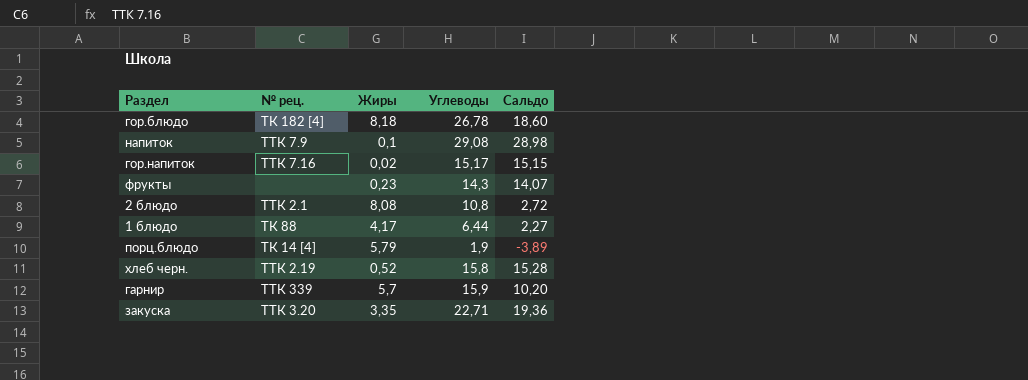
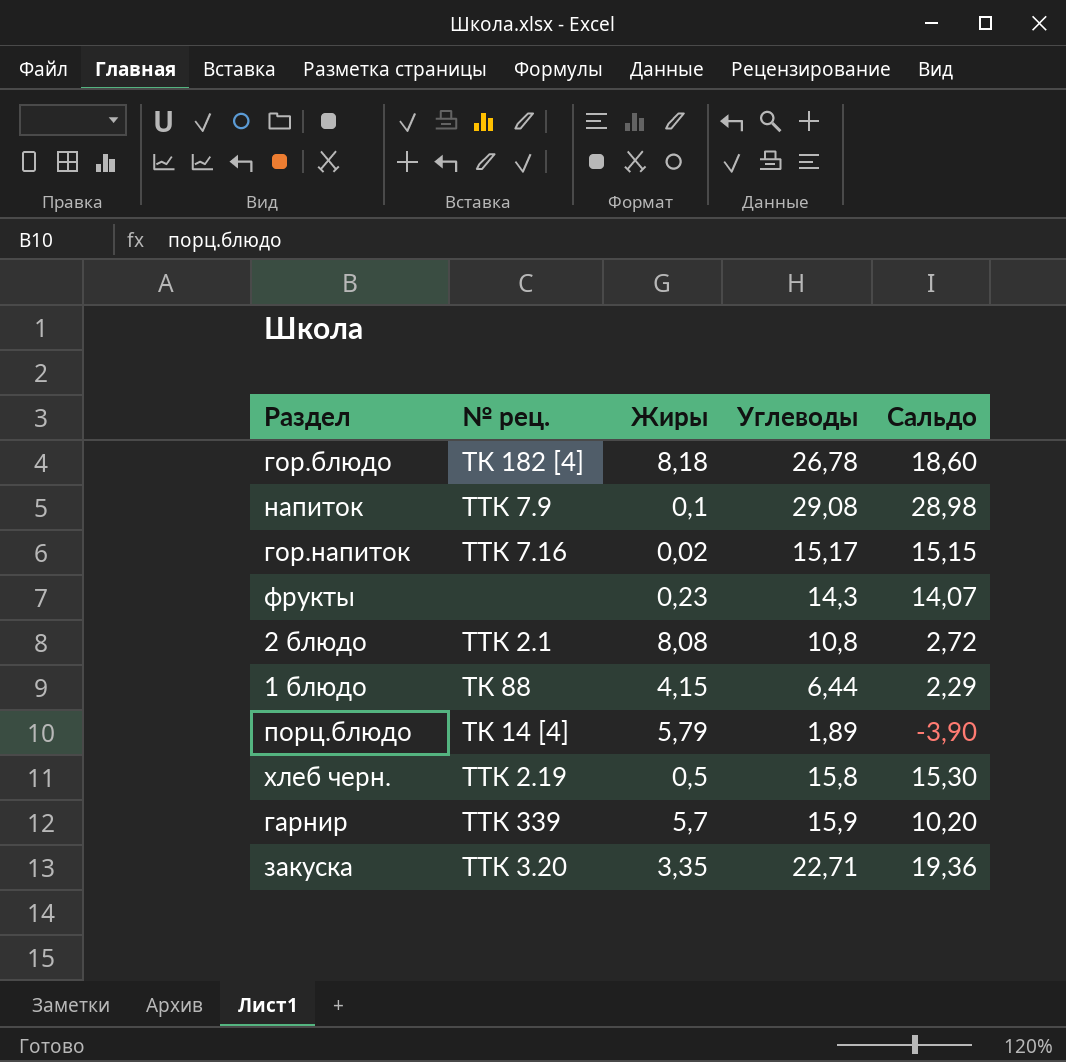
1 блюдо | Жиры: 4,17 -> 4,15
1 блюдо | Сальдо: 2,27 -> 2,29
порц.блюдо | Углеводы: 1,9 -> 1,89
порц.блюдо | Сальдо: -3,89 -> -3,90
хлеб черн. | Жиры: 0,52 -> 0,5
хлеб черн. | Сальдо: 15,28 -> 15,30

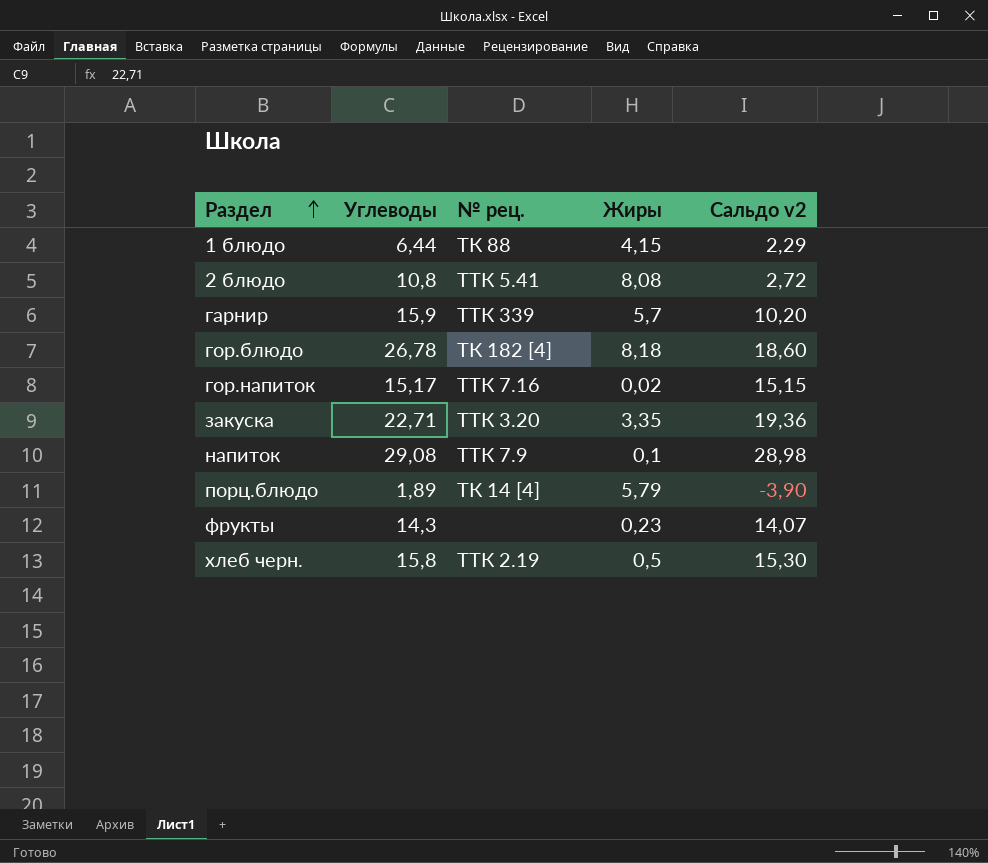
row order: none -> Раздел ascending
column Углеводы | position: 4 -> 2
column name: Сальдо -> Сальдо v2
2 блюдо | № рец.: ТТК 2.1 -> ТТК 5.41

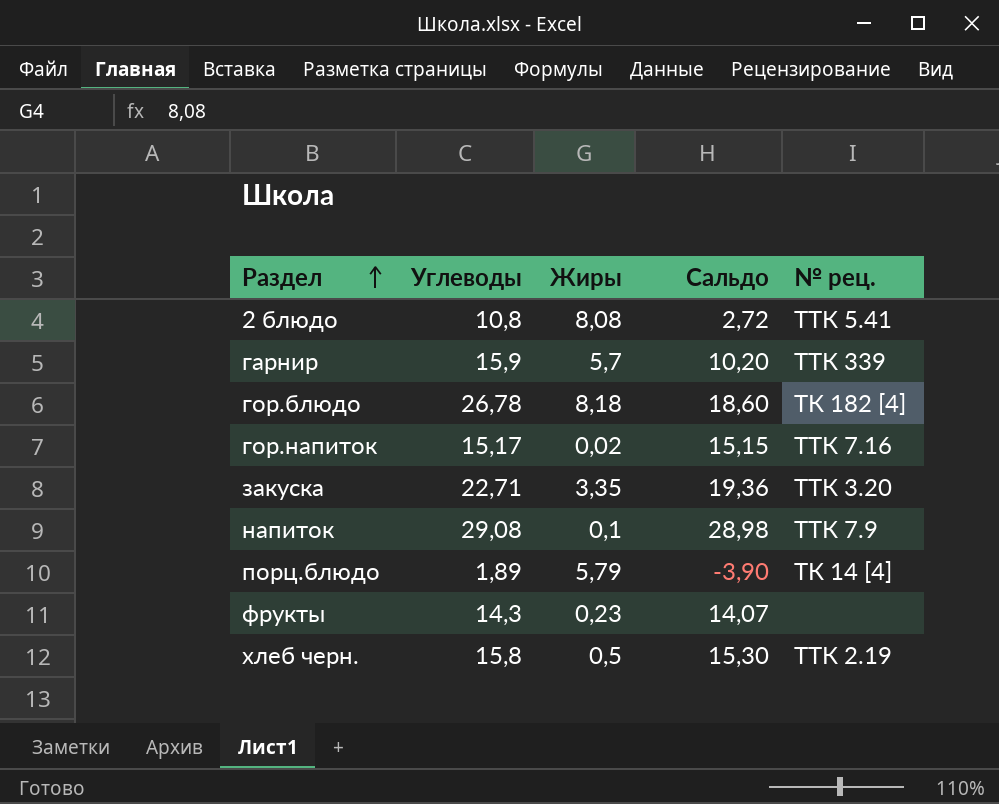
column name: Сальдо v2 -> Сальдо
column № рец. | position: 3 -> 5
row 1 блюдо: 6,44 | ТК 88 | 4,15 | 2,29 -> none

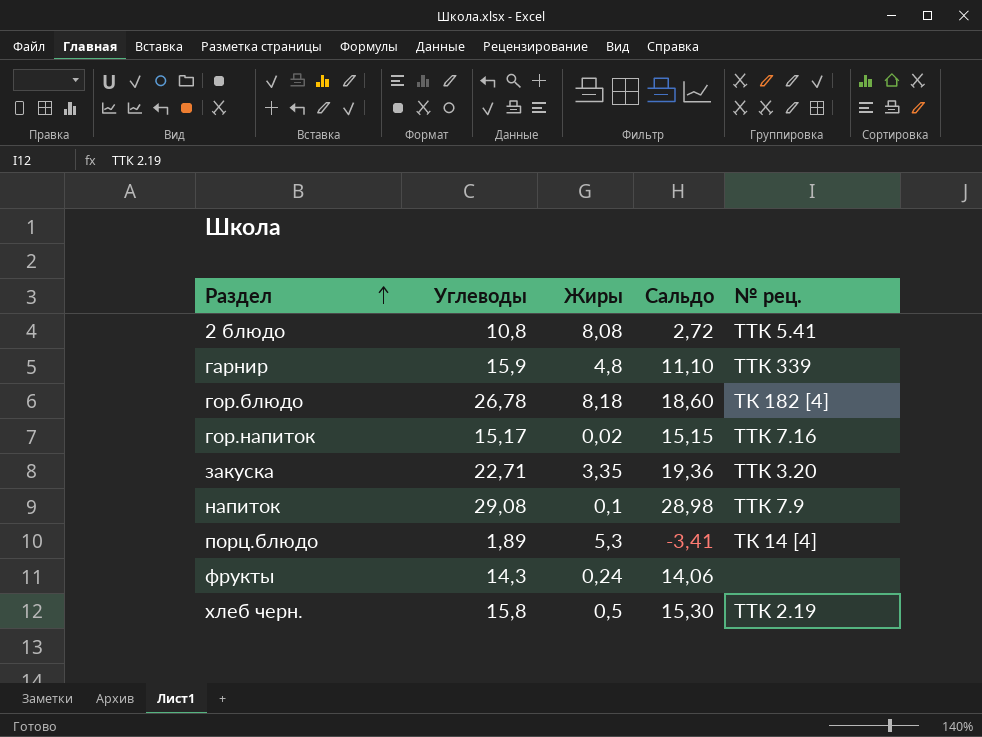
гарнир | Жиры: 5,7 -> 4,8
гарнир | Сальдо: 10,20 -> 11,10
порц.блюдо | Жиры: 5,79 -> 5,3
порц.блюдо | Сальдо: -3,90 -> -3,41
фрукты | Жиры: 0,23 -> 0,24
фрукты | Сальдо: 14,07 -> 14,06

